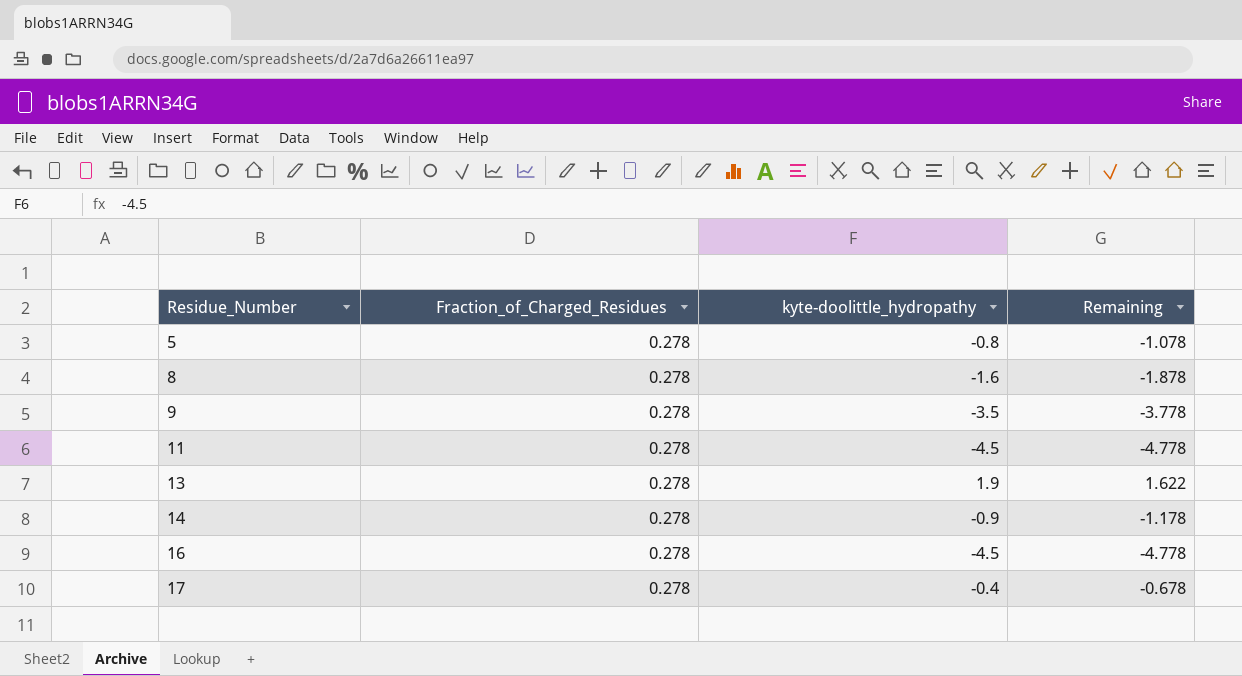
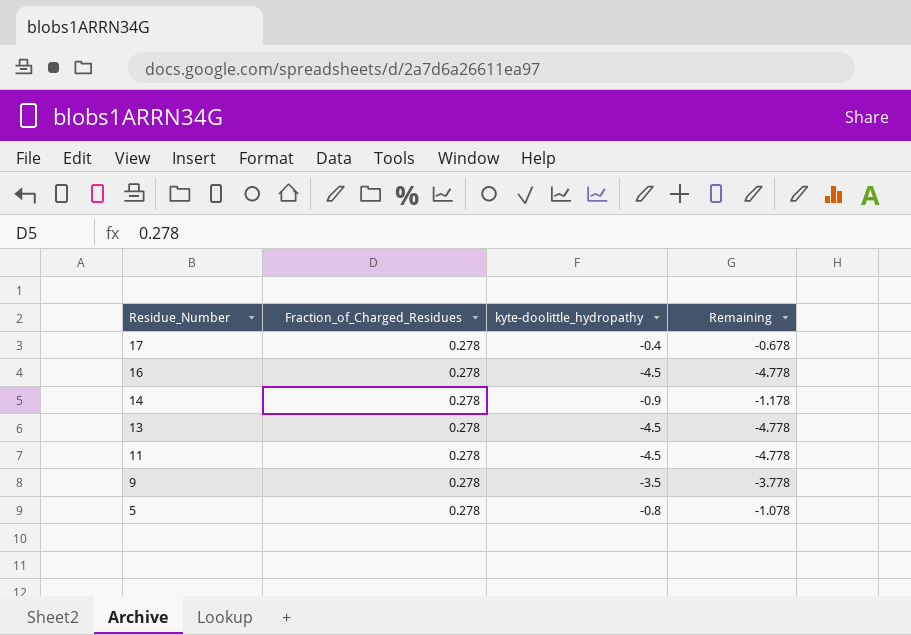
row order: Residue_Number ascending -> Residue_Number descending
row 8: 0.278 | -1.6 | -1.878 -> none
13 | kyte-doolittle_hydropathy: 1.9 -> -4.5
13 | Remaining: 1.622 -> -4.778

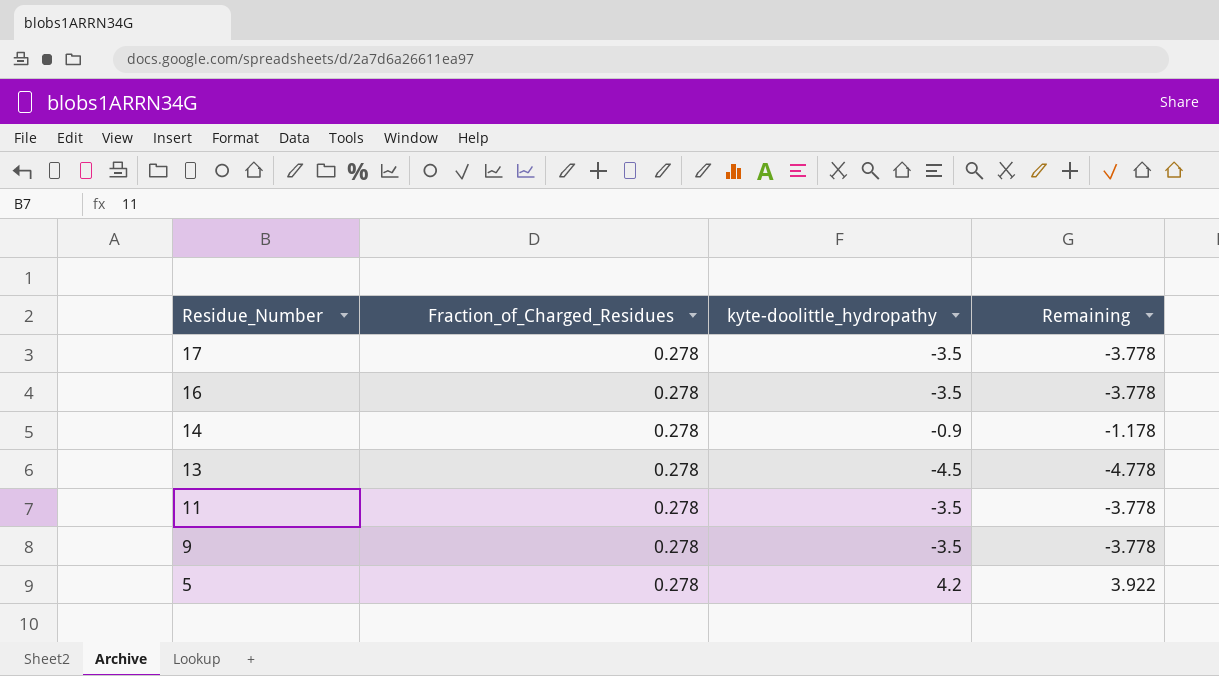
17 | kyte-doolittle_hydropathy: -0.4 -> -3.5
17 | Remaining: -0.678 -> -3.778
16 | kyte-doolittle_hydropathy: -4.5 -> -3.5
16 | Remaining: -4.778 -> -3.778
11 | kyte-doolittle_hydropathy: -4.5 -> -3.5
11 | Remaining: -4.778 -> -3.778
5 | kyte-doolittle_hydropathy: -0.8 -> 4.2
5 | Remaining: -1.078 -> 3.922

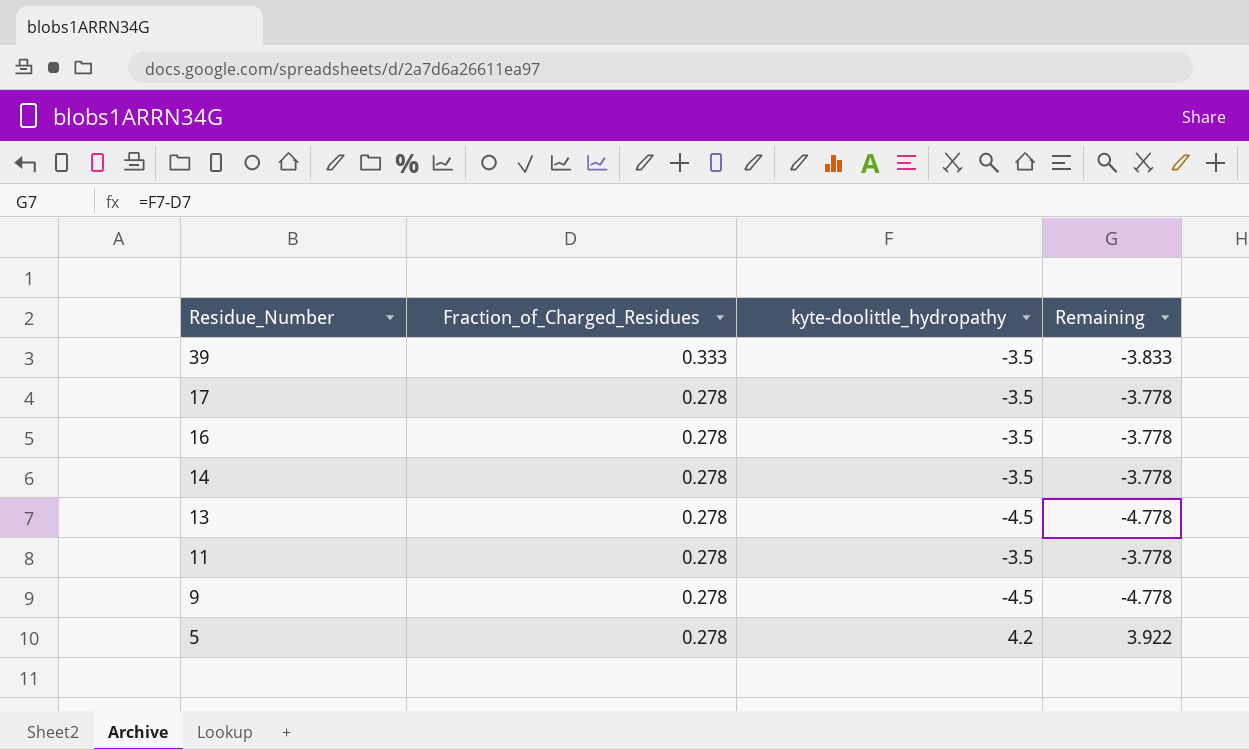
row 39: none -> 0.333 | -3.5 | -3.833
14 | kyte-doolittle_hydropathy: -0.9 -> -3.5
14 | Remaining: -1.178 -> -3.778
9 | kyte-doolittle_hydropathy: -3.5 -> -4.5
9 | Remaining: -3.778 -> -4.778

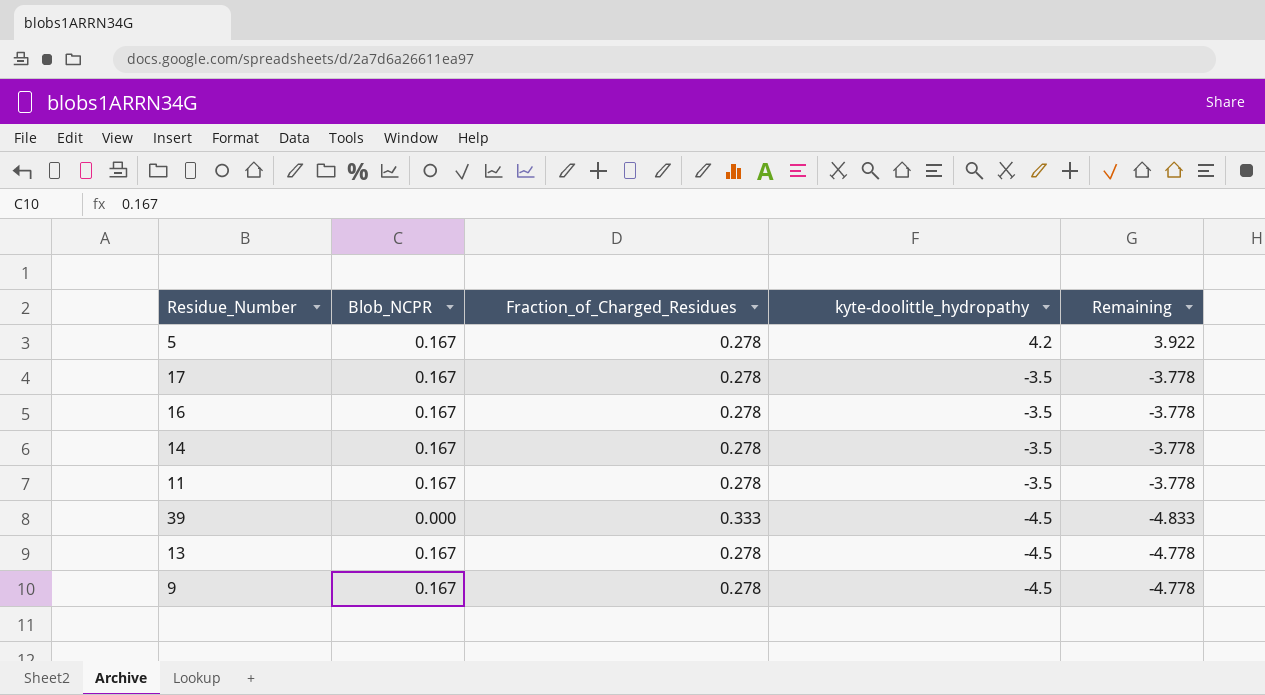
row order: Residue_Number descending -> kyte-doolittle_hydropathy descending
column Blob_NCPR | position: none -> 2
39 | kyte-doolittle_hydropathy: -3.5 -> -4.5
39 | Remaining: -3.833 -> -4.833

